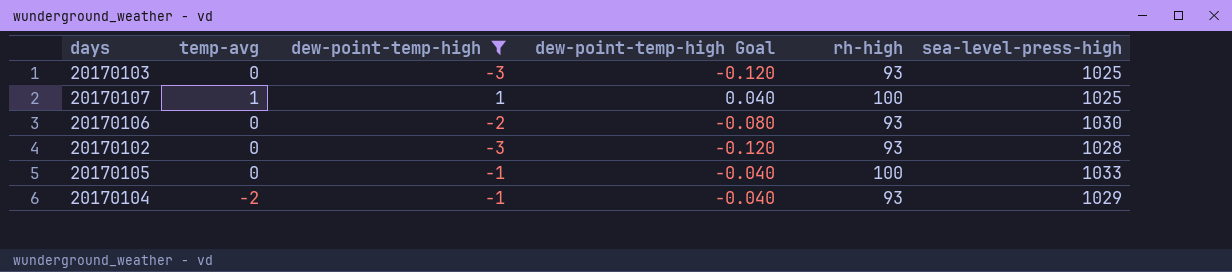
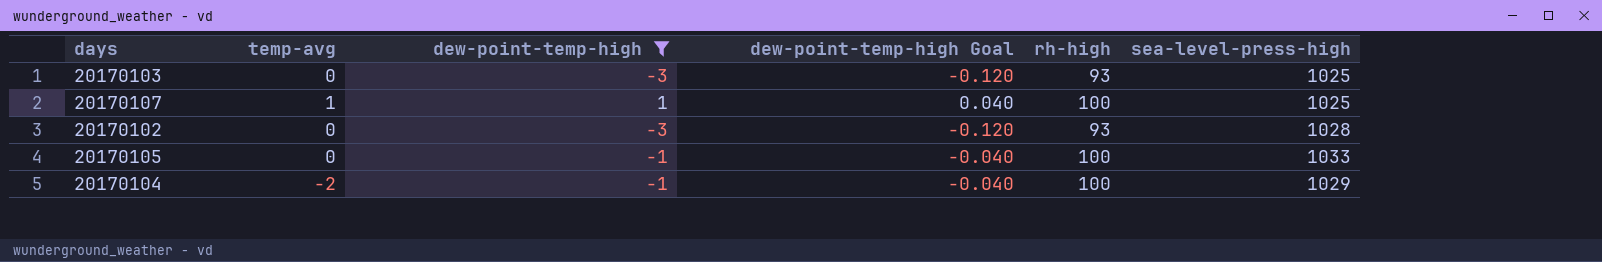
row 20170106: 0 | -2 | -0.080 | 93 | 1030 -> none
20170104 | rh-high: 93 -> 100

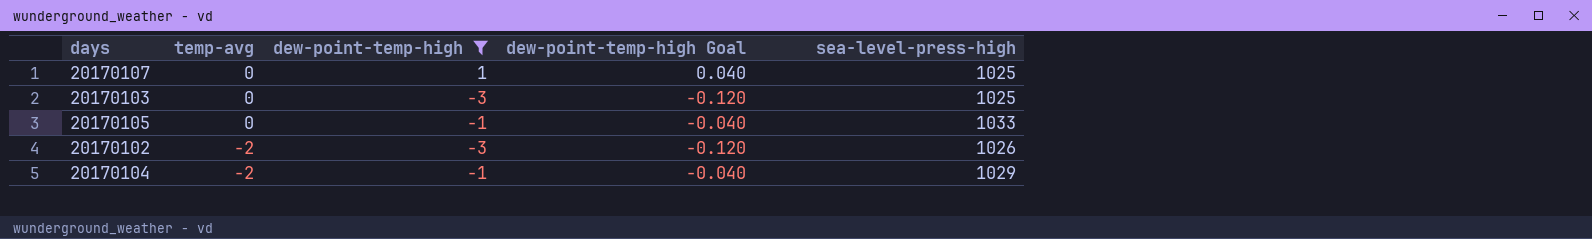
row order: none -> temp-avg descending
column rh-high | position: 5 -> none
20170107 | temp-avg: 1 -> 0
20170102 | temp-avg: 0 -> -2
20170102 | sea-level-press-high: 1028 -> 1026

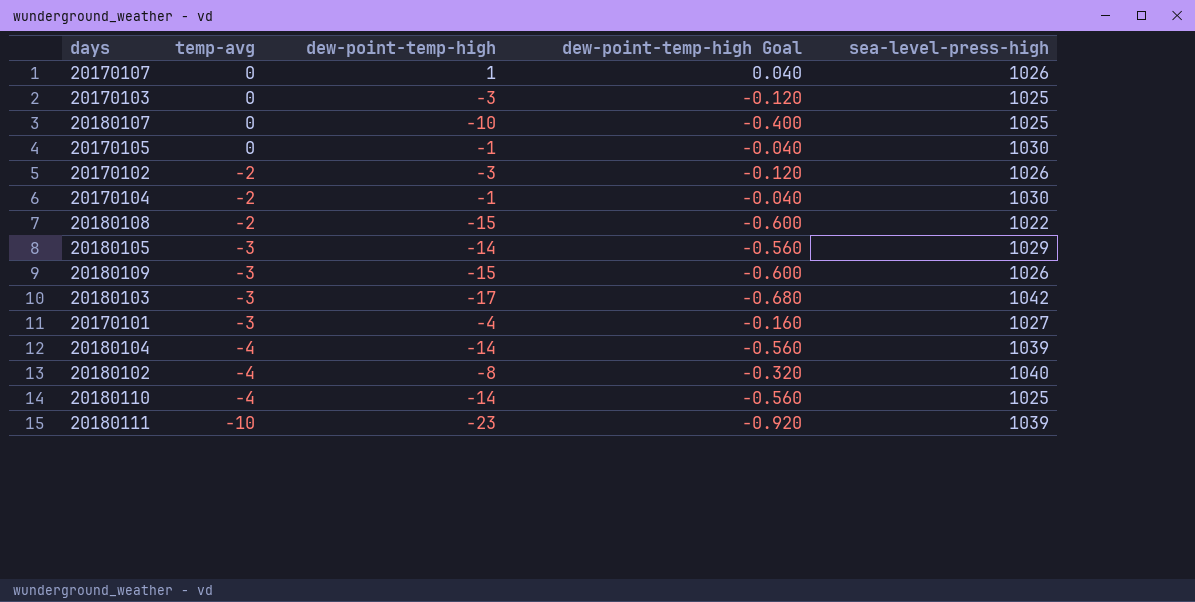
filter: dew-point-temp-high >= -3 -> none
20170107 | sea-level-press-high: 1025 -> 1026
20170105 | sea-level-press-high: 1033 -> 1030
20170104 | sea-level-press-high: 1029 -> 1030

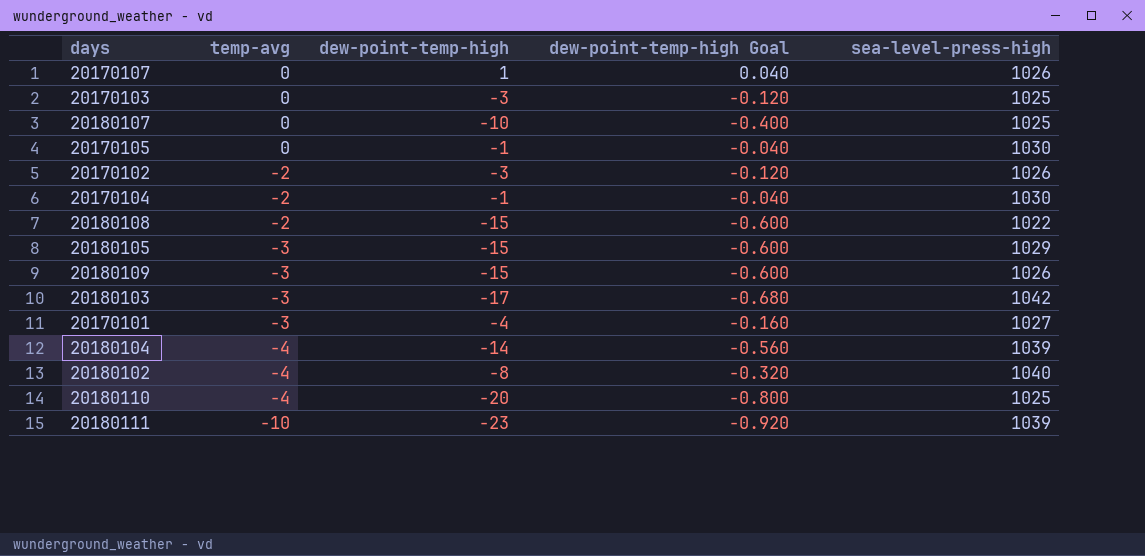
20180105 | dew-point-temp-high: -14 -> -15
20180105 | dew-point-temp-high Goal: -0.560 -> -0.600
20180110 | dew-point-temp-high: -14 -> -20
20180110 | dew-point-temp-high Goal: -0.560 -> -0.800

